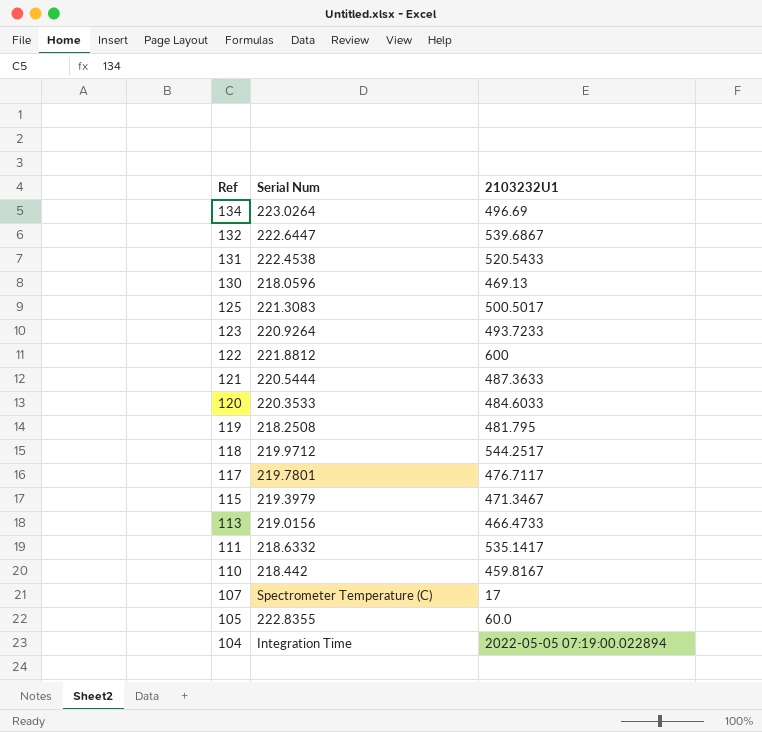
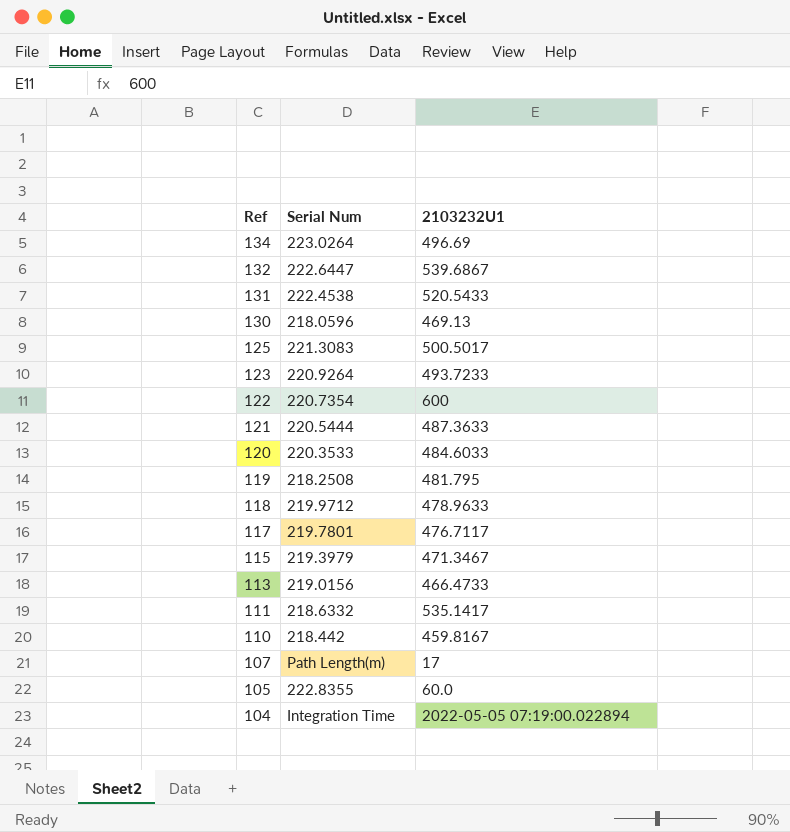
122 | Serial Num: 221.8812 -> 220.7354
118 | 2103232U1: 544.2517 -> 478.9633
107 | Serial Num: Spectrometer Temperature (C) -> Path Length(m)

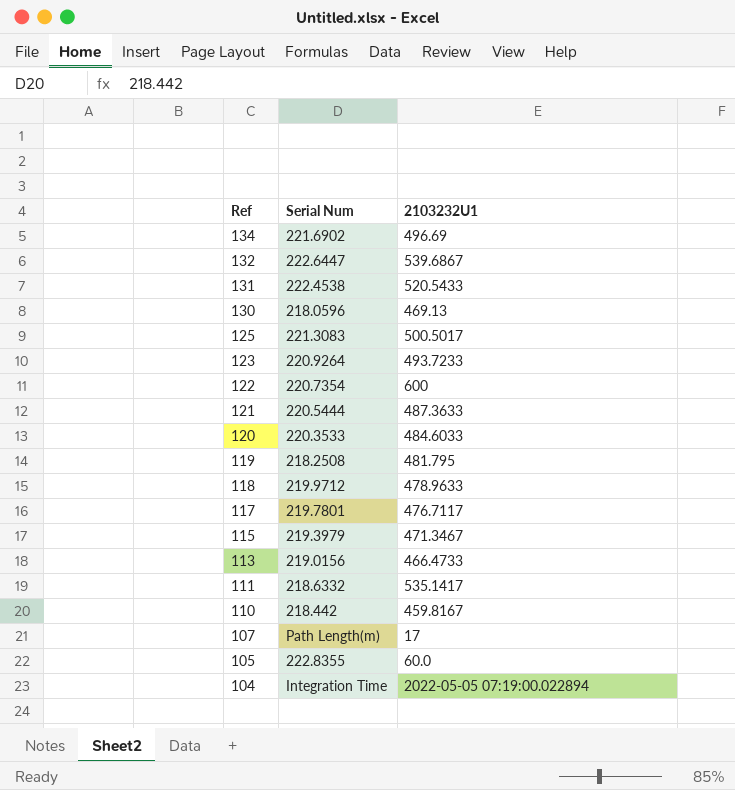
134 | Serial Num: 223.0264 -> 221.6902

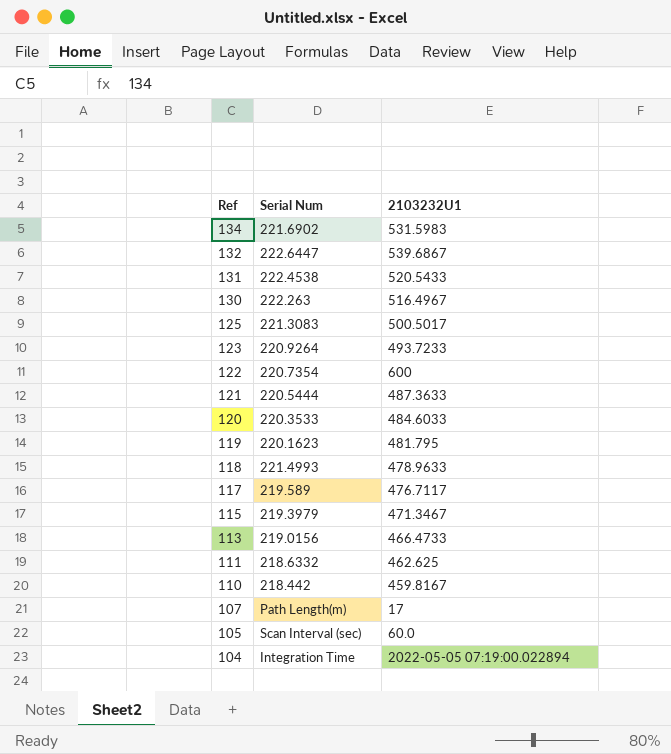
134 | 2103232U1: 496.69 -> 531.5983
130 | Serial Num: 218.0596 -> 222.263
130 | 2103232U1: 469.13 -> 516.4967
119 | Serial Num: 218.2508 -> 220.1623
118 | Serial Num: 219.9712 -> 221.4993
117 | Serial Num: 219.7801 -> 219.589
111 | 2103232U1: 535.1417 -> 462.625
105 | Serial Num: 222.8355 -> Scan Interval (sec)

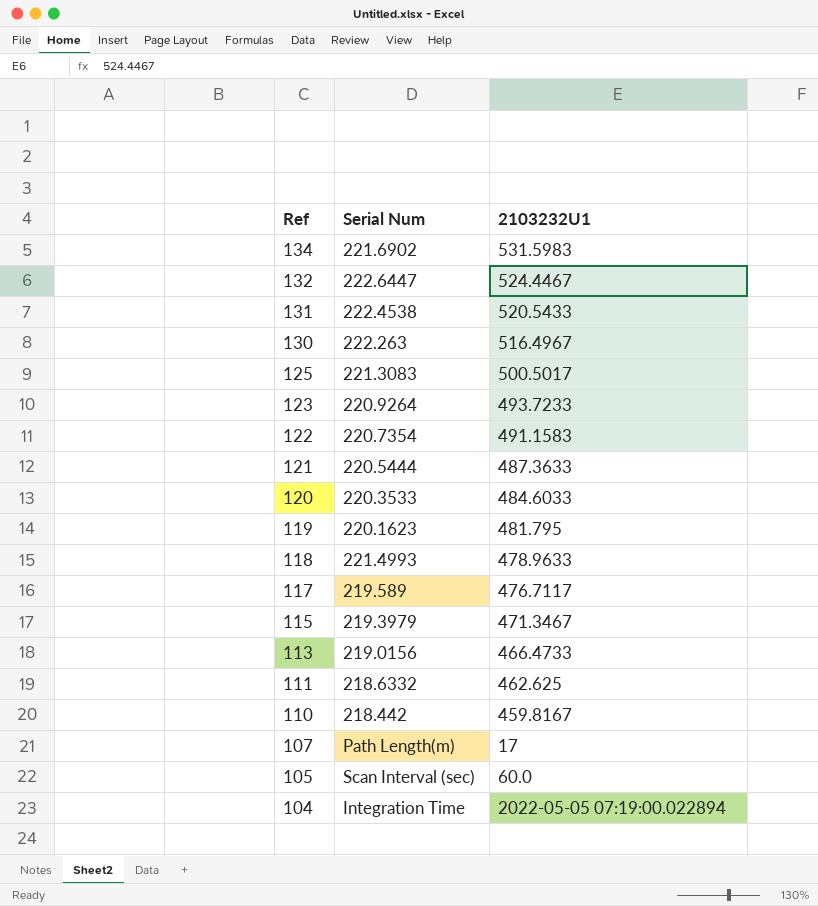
132 | 2103232U1: 539.6867 -> 524.4467
122 | 2103232U1: 600 -> 491.1583

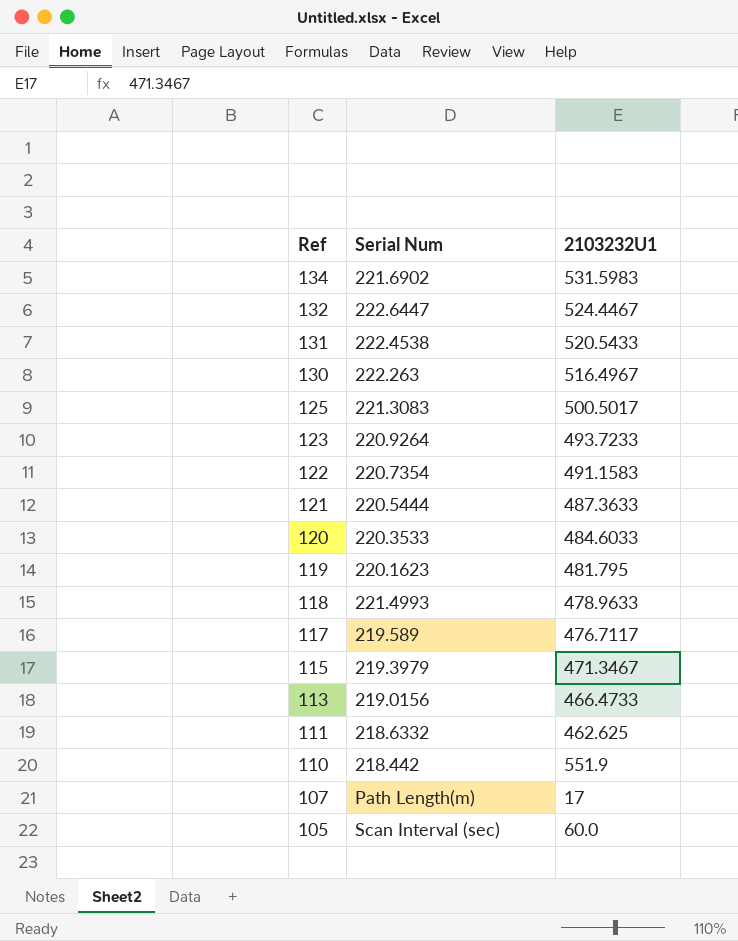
row 104: Integration Time | 2022-05-05 07:19:00.022894 -> none
110 | 2103232U1: 459.8167 -> 551.9

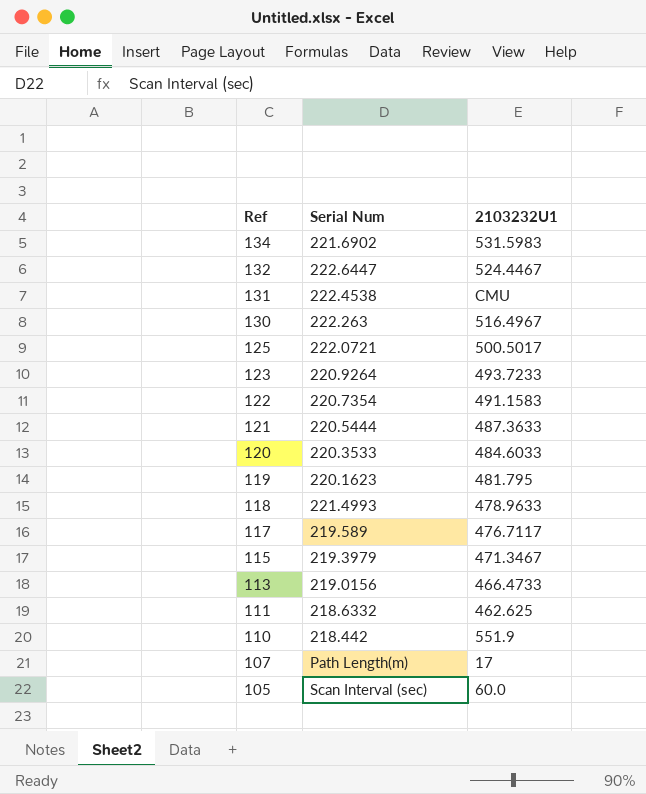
131 | 2103232U1: 520.5433 -> CMU
125 | Serial Num: 221.3083 -> 222.0721

